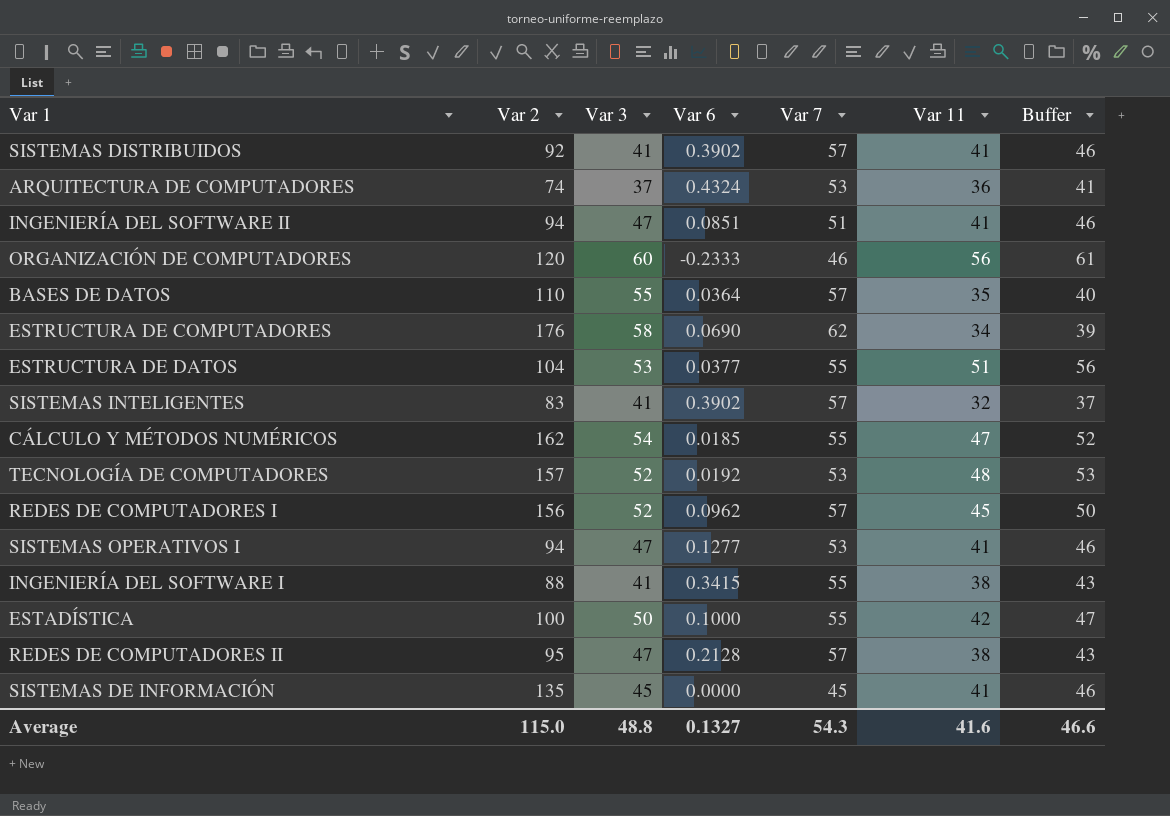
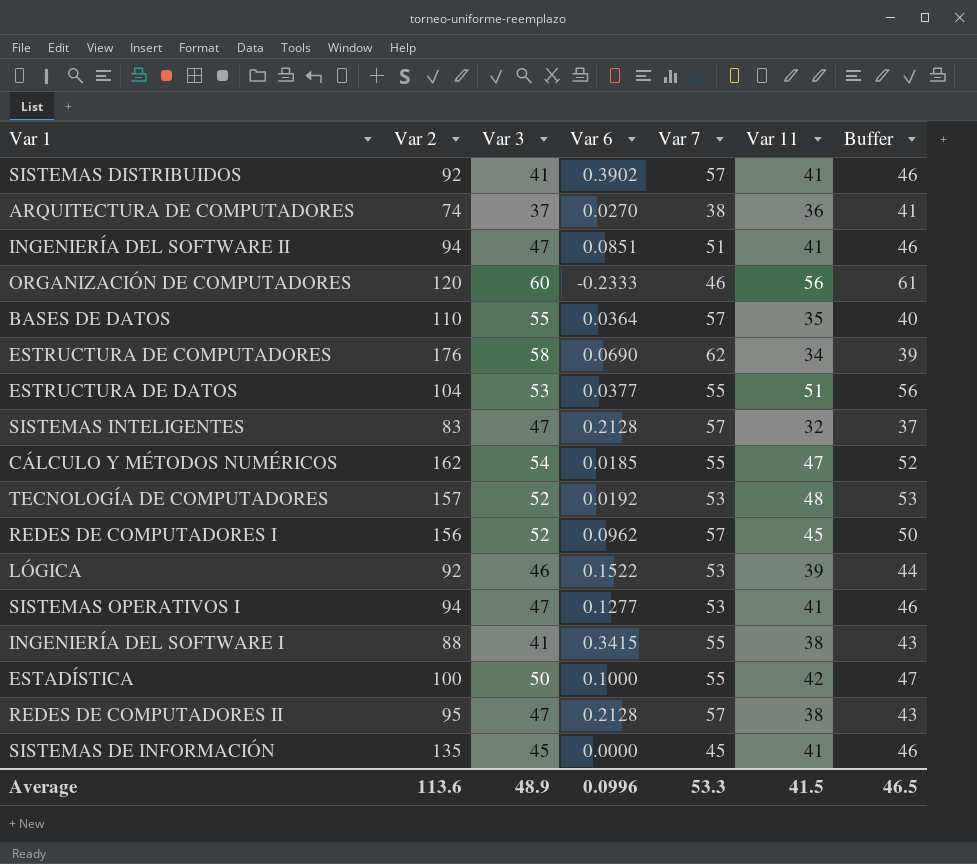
ARQUITECTURA DE COMPUTADORES | Var 6: 0.4324 -> 0.0270
ARQUITECTURA DE COMPUTADORES | Var 7: 53 -> 38
SISTEMAS INTELIGENTES | Var 3: 41 -> 47
SISTEMAS INTELIGENTES | Var 6: 0.3902 -> 0.2128
row LÓGICA: none -> 92 | 46 | 0.1522 | 53 | 39 | 44
Average | Var 2: 115.0 -> 113.6
Average | Var 3: 48.8 -> 48.9
Average | Var 6: 0.1327 -> 0.0996
Average | Var 7: 54.3 -> 53.3
Average | Var 11: 41.6 -> 41.5
Average | Buffer: 46.6 -> 46.5

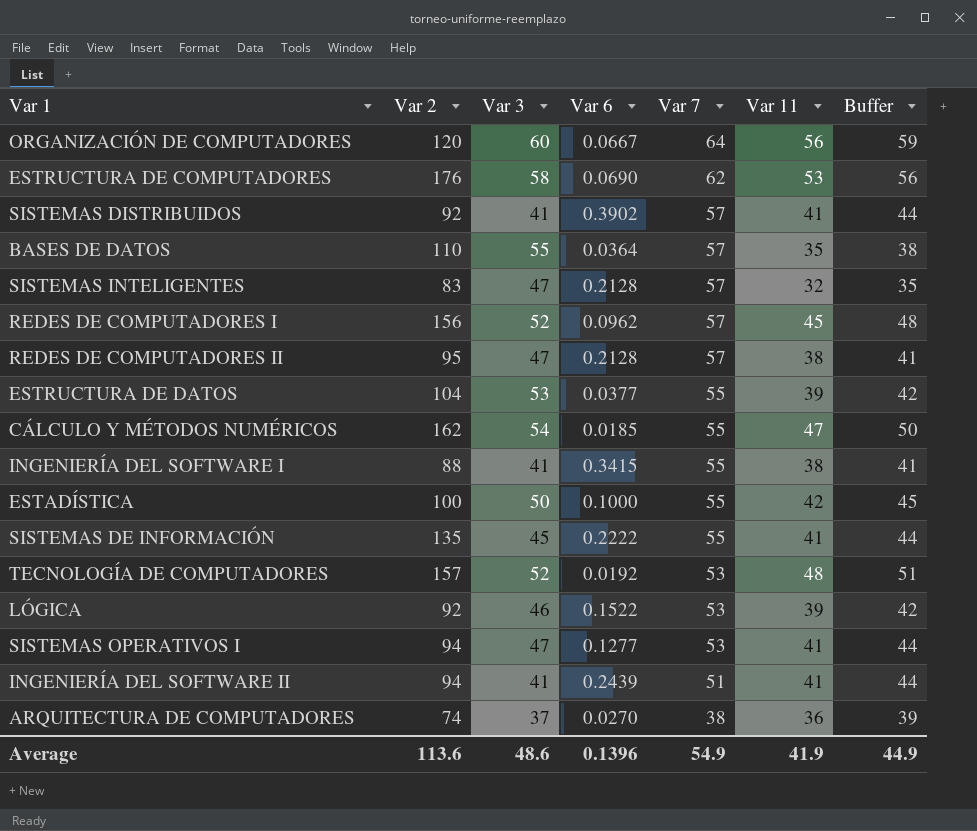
row order: none -> Var 7 descending
column Buffer | formula: [Var 11] + 5 -> [Var 11] + 3
ORGANIZACIÓN DE COMPUTADORES | Var 6: -0.2333 -> 0.0667
ORGANIZACIÓN DE COMPUTADORES | Var 7: 46 -> 64
ESTRUCTURA DE COMPUTADORES | Var 11: 34 -> 53
ESTRUCTURA DE DATOS | Var 11: 51 -> 39
SISTEMAS DE INFORMACIÓN | Var 6: 0.0000 -> 0.2222
SISTEMAS DE INFORMACIÓN | Var 7: 45 -> 55
INGENIERÍA DEL SOFTWARE II | Var 3: 47 -> 41
INGENIERÍA DEL SOFTWARE II | Var 6: 0.0851 -> 0.2439
Average | Var 3: 48.9 -> 48.6
Average | Var 6: 0.0996 -> 0.1396
Average | Var 7: 53.3 -> 54.9
Average | Var 11: 41.5 -> 41.9
Average | Buffer: 46.5 -> 44.9

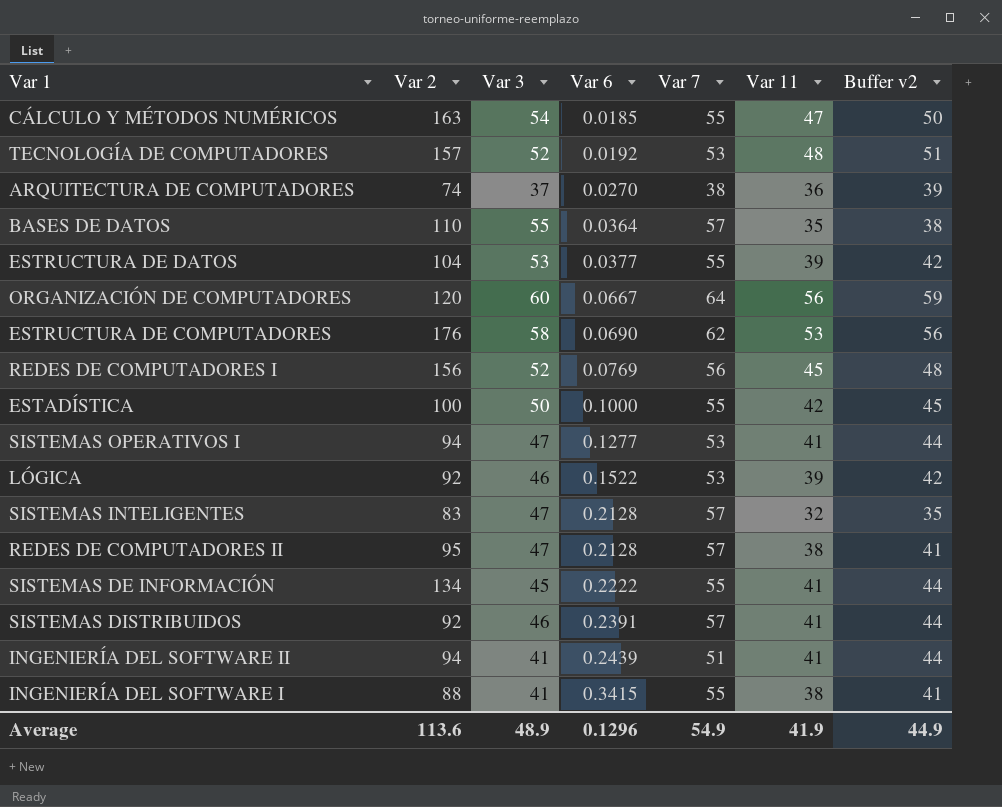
row order: Var 7 descending -> Var 6 ascending
column name: Buffer -> Buffer v2
CÁLCULO Y MÉTODOS NUMÉRICOS | Var 2: 162 -> 163
REDES DE COMPUTADORES I | Var 6: 0.0962 -> 0.0769
REDES DE COMPUTADORES I | Var 7: 57 -> 56
SISTEMAS DE INFORMACIÓN | Var 2: 135 -> 134
SISTEMAS DISTRIBUIDOS | Var 3: 41 -> 46
SISTEMAS DISTRIBUIDOS | Var 6: 0.3902 -> 0.2391
Average | Var 3: 48.6 -> 48.9
Average | Var 6: 0.1396 -> 0.1296

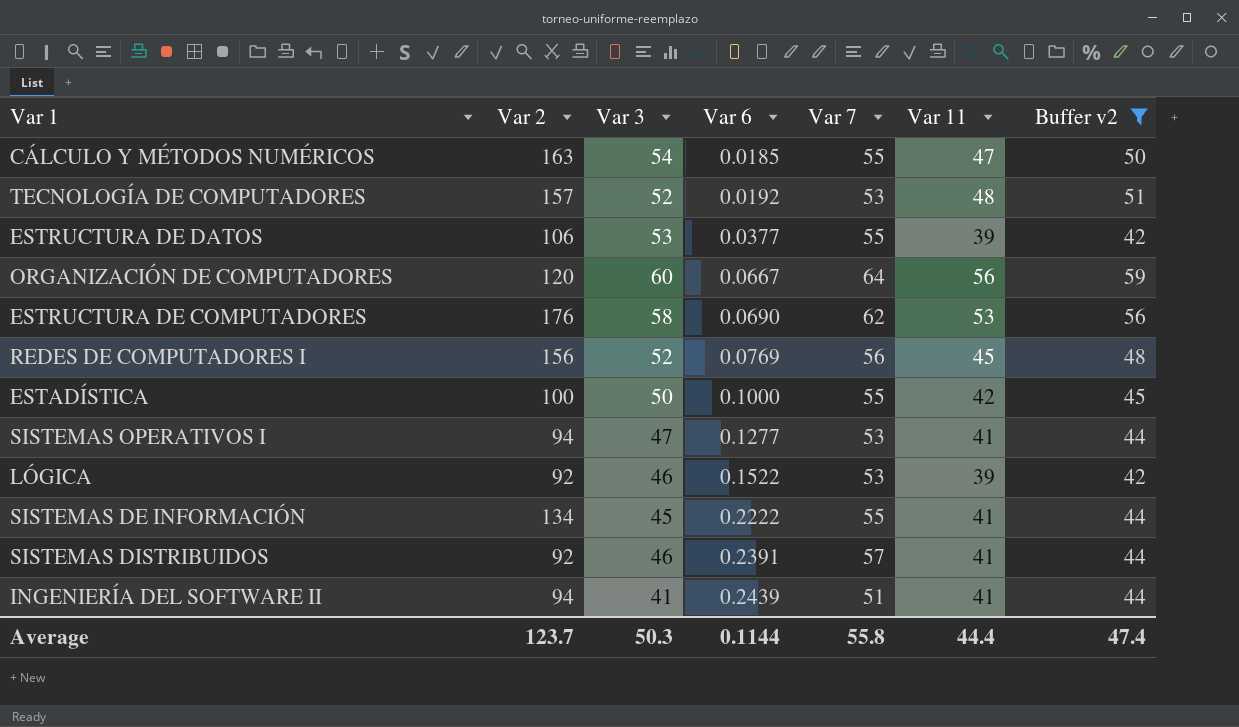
filter: none -> Buffer v2 >= 42
ESTRUCTURA DE DATOS | Var 2: 104 -> 106
Average | Var 2: 113.6 -> 123.7
Average | Var 3: 48.9 -> 50.3
Average | Var 6: 0.1296 -> 0.1144
Average | Var 7: 54.9 -> 55.8
Average | Var 11: 41.9 -> 44.4
Average | Buffer v2: 44.9 -> 47.4

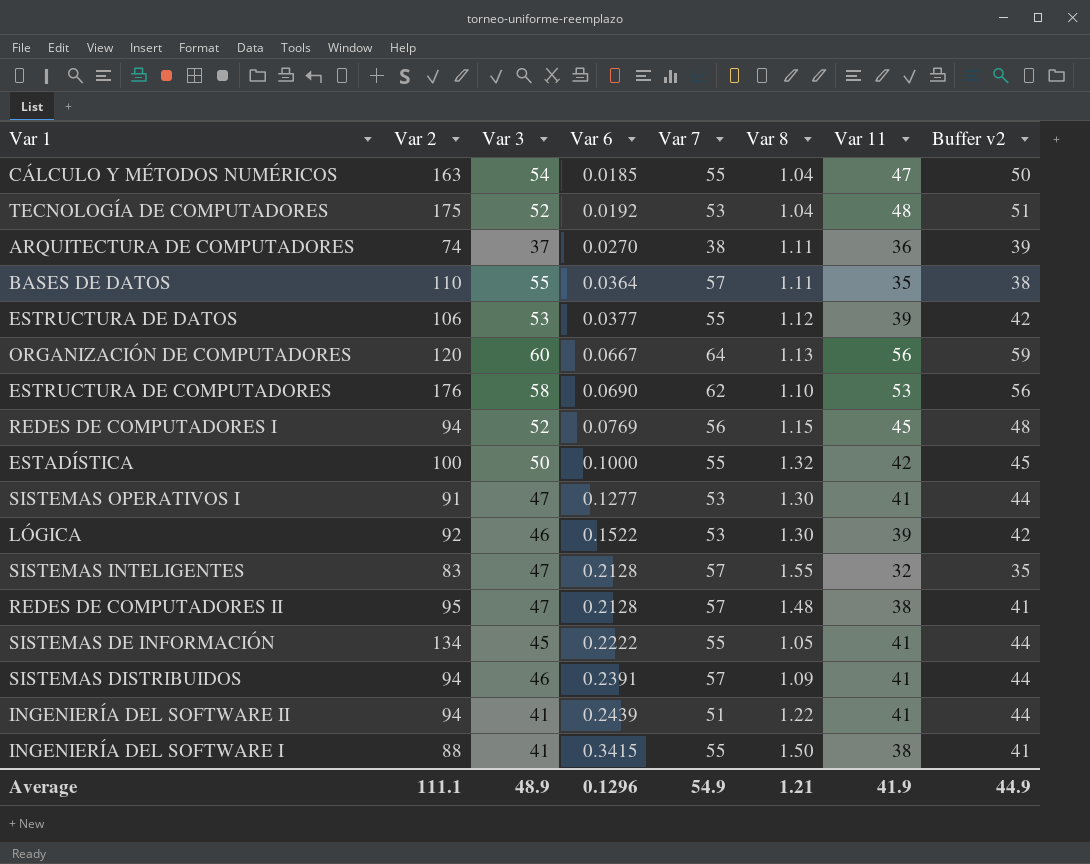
filter: Buffer v2 >= 42 -> none
column Var 8 | position: none -> 6
TECNOLOGÍA DE COMPUTADORES | Var 2: 157 -> 175
REDES DE COMPUTADORES I | Var 2: 156 -> 94
SISTEMAS OPERATIVOS I | Var 2: 94 -> 91
SISTEMAS DISTRIBUIDOS | Var 2: 92 -> 94
Average | Var 2: 123.7 -> 111.1
Average | Var 3: 50.3 -> 48.9
Average | Var 6: 0.1144 -> 0.1296
Average | Var 7: 55.8 -> 54.9
Average | Var 11: 44.4 -> 41.9
Average | Buffer v2: 47.4 -> 44.9

